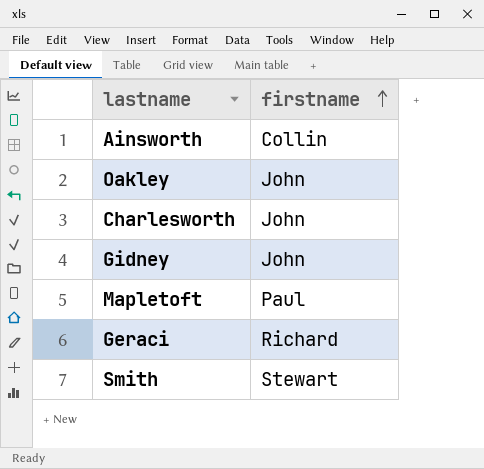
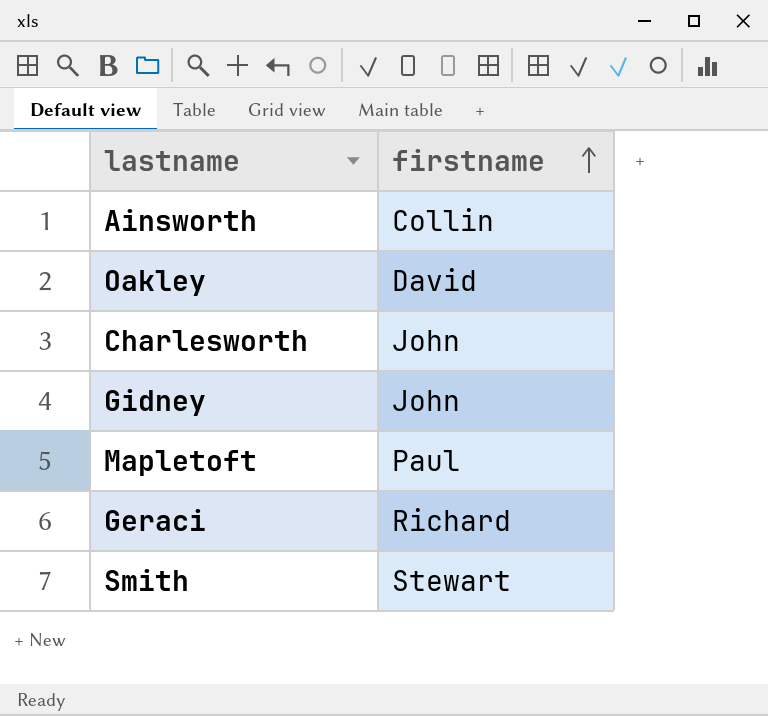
Oakley | firstname: John -> David

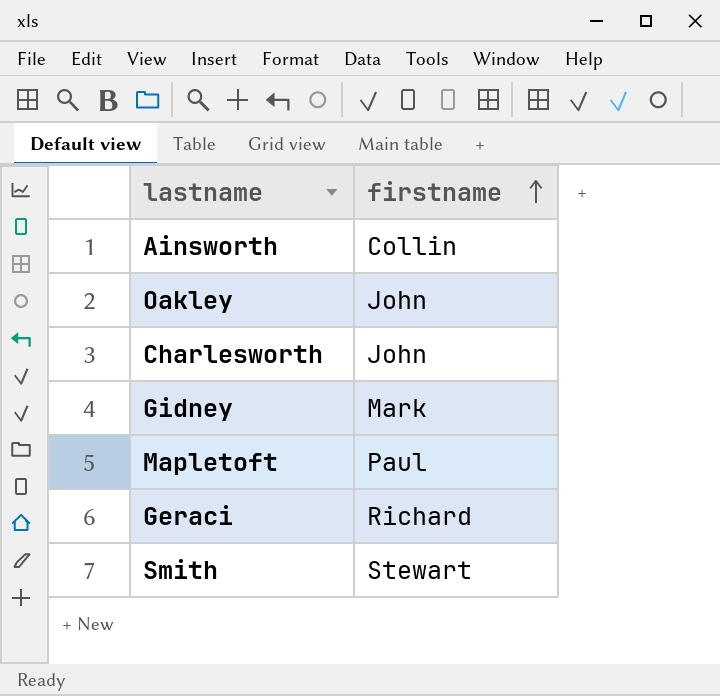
Oakley | firstname: David -> John
Gidney | firstname: John -> Mark

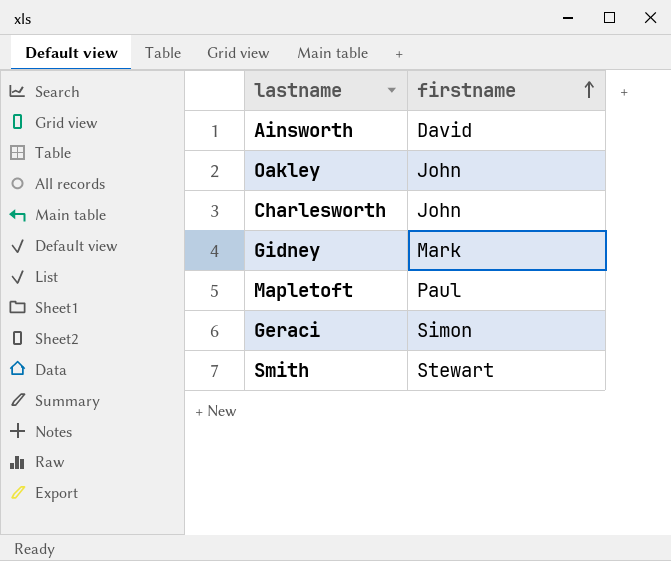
Ainsworth | firstname: Collin -> David
Geraci | firstname: Richard -> Simon

